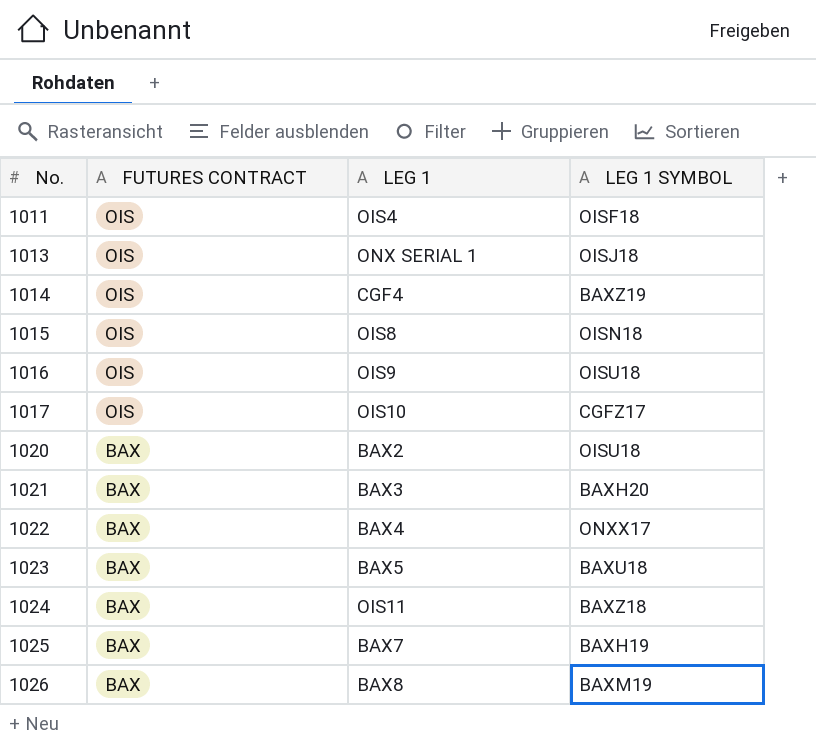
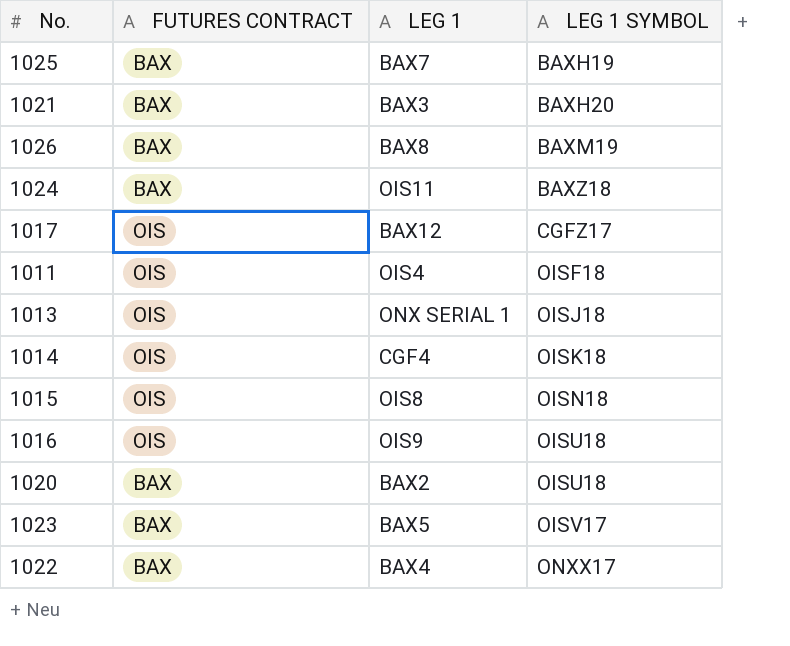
row order: No. ascending -> LEG 1 SYMBOL ascending
1017 | LEG 1: OIS10 -> BAX12
1014 | LEG 1 SYMBOL: BAXZ19 -> OISK18
1023 | LEG 1 SYMBOL: BAXU18 -> OISV17

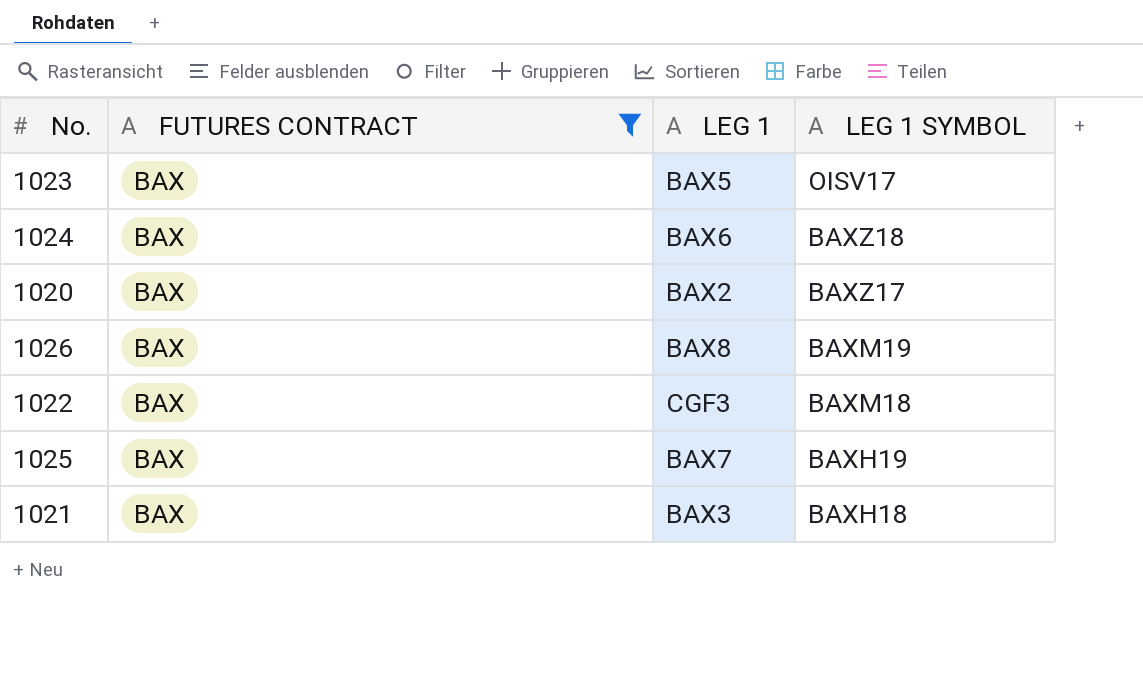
filter: none -> FUTURES CONTRACT = BAX
row order: LEG 1 SYMBOL ascending -> LEG 1 SYMBOL descending
1024 | LEG 1: OIS11 -> BAX6
1020 | LEG 1 SYMBOL: OISU18 -> BAXZ17
1022 | LEG 1: BAX4 -> CGF3
1022 | LEG 1 SYMBOL: ONXX17 -> BAXM18
1021 | LEG 1 SYMBOL: BAXH20 -> BAXH18

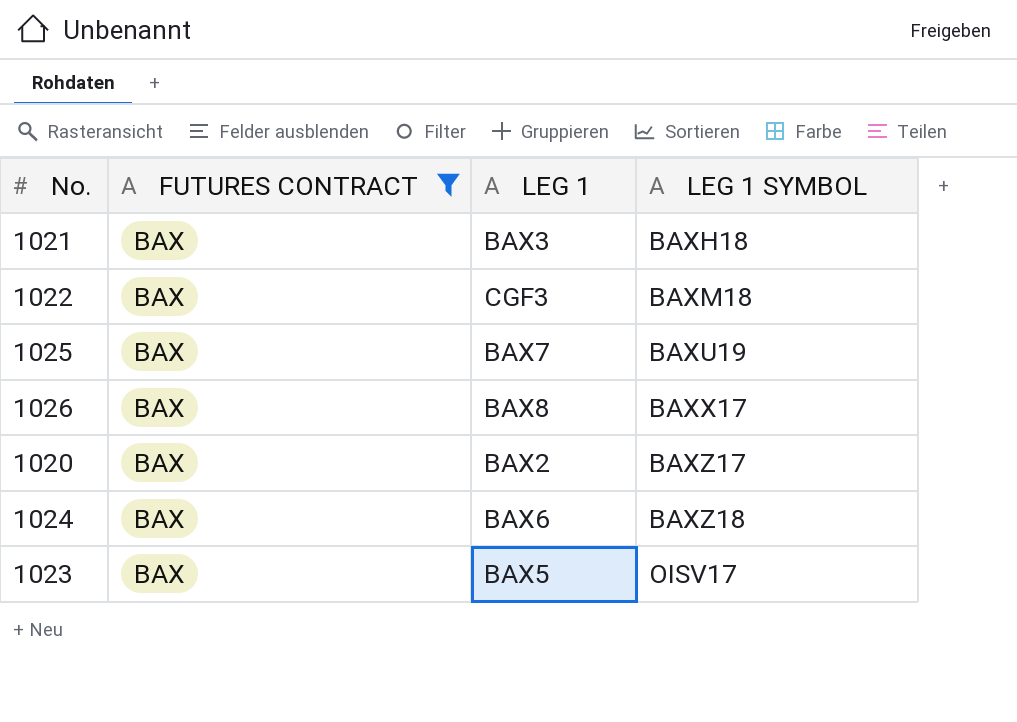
row order: LEG 1 SYMBOL descending -> LEG 1 SYMBOL ascending
1025 | LEG 1 SYMBOL: BAXH19 -> BAXU19
1026 | LEG 1 SYMBOL: BAXM19 -> BAXX17

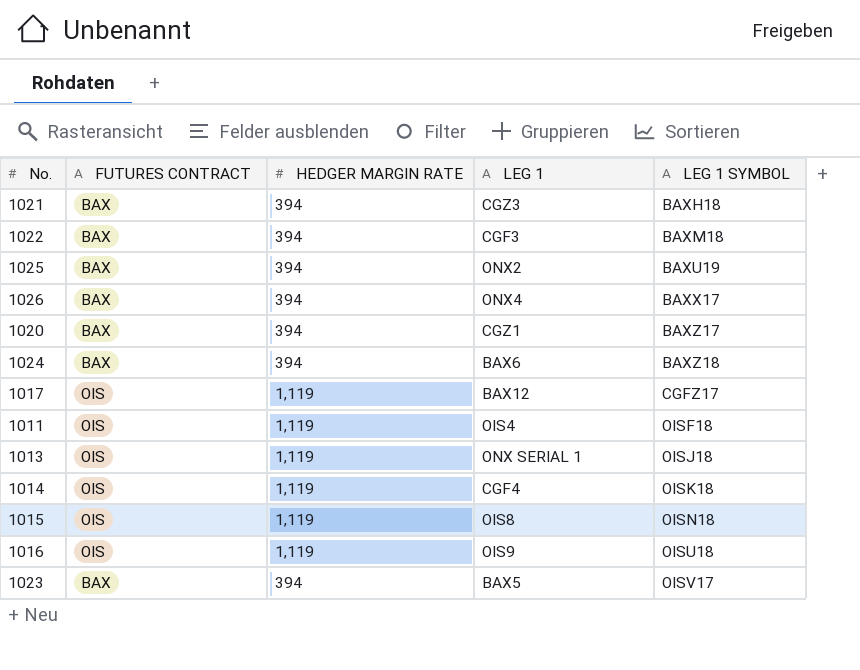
filter: FUTURES CONTRACT = BAX -> none
column HEDGER MARGIN RATE | position: none -> 3
1021 | LEG 1: BAX3 -> CGZ3
1025 | LEG 1: BAX7 -> ONX2
1026 | LEG 1: BAX8 -> ONX4
1020 | LEG 1: BAX2 -> CGZ1

